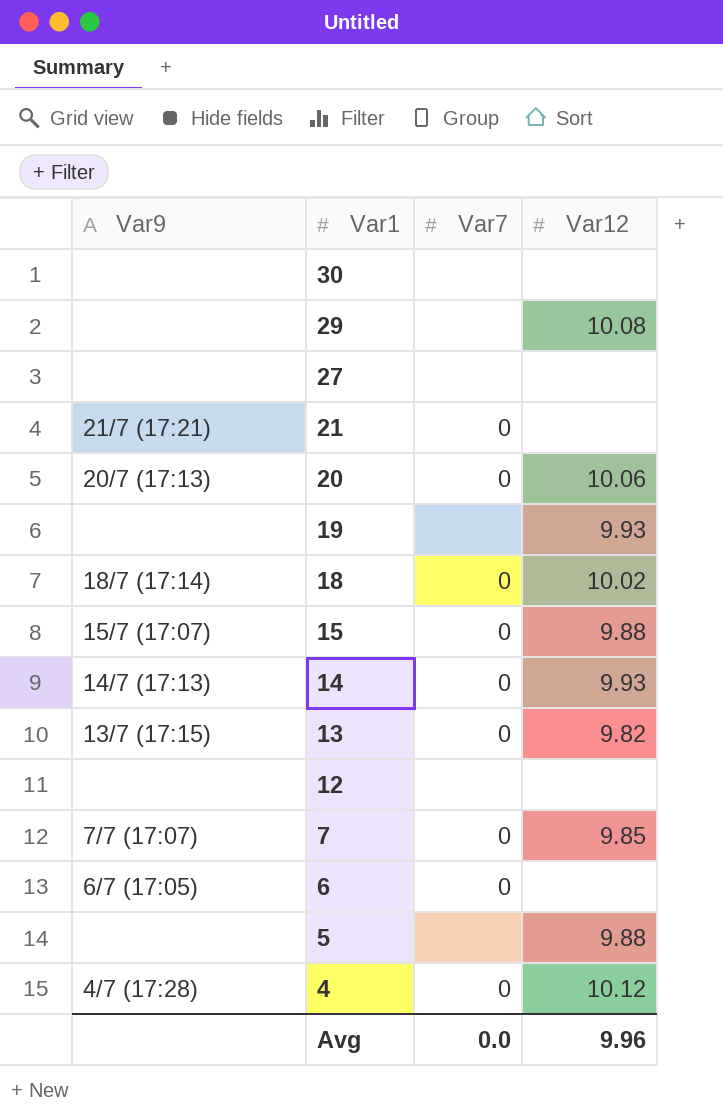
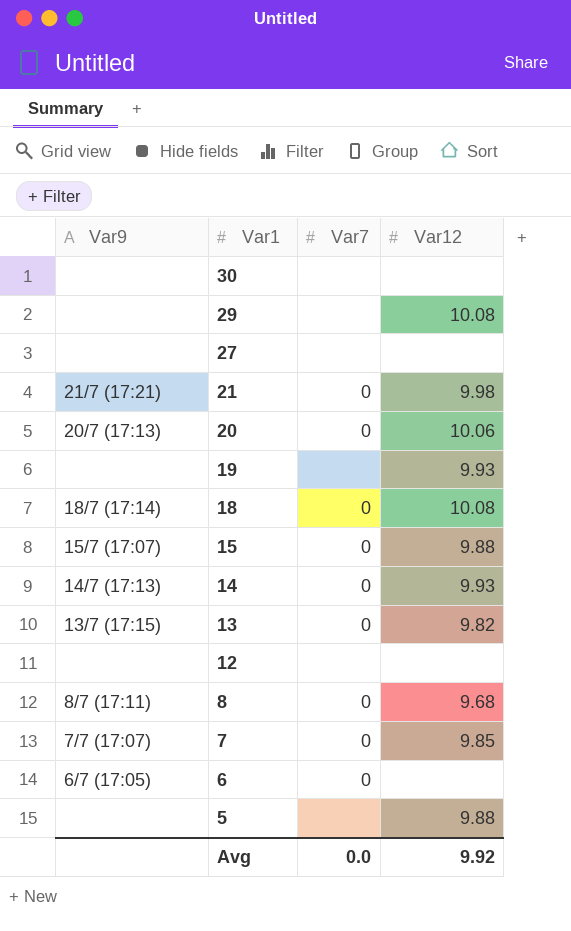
row 4: 4/7 (17:28) | 0 | 10.12 -> none
21 | Var12: none -> 9.98
18 | Var12: 10.02 -> 10.08
row 8: none -> 8/7 (17:11) | 0 | 9.68
Avg | Var12: 9.96 -> 9.92

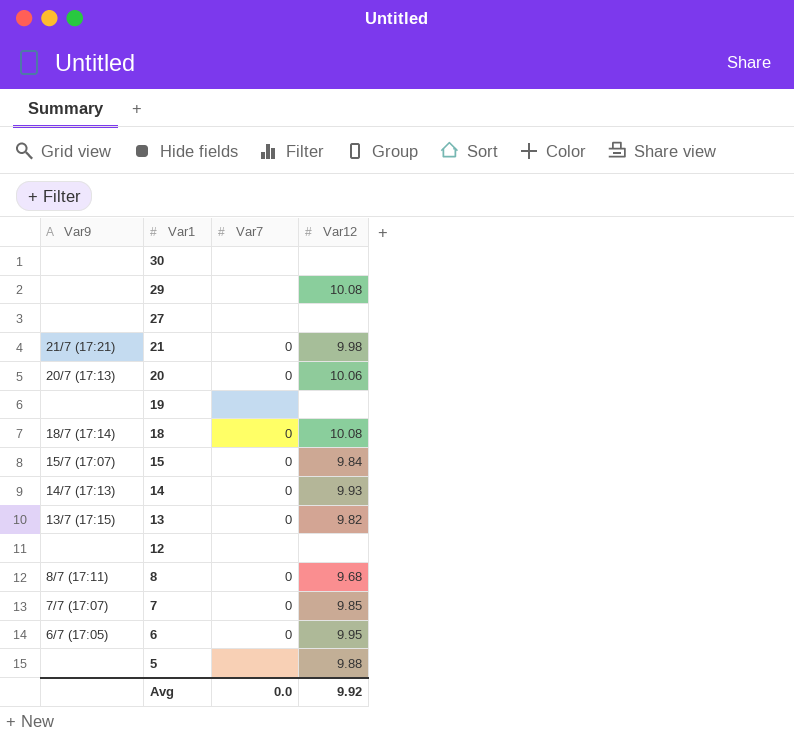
19 | Var12: 9.93 -> none
15 | Var12: 9.88 -> 9.84
6 | Var12: none -> 9.95

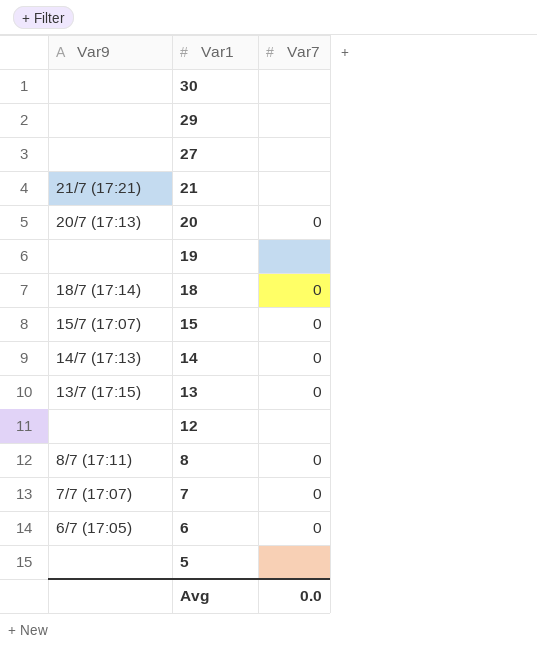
column Var12 | position: 4 -> none
21 | Var7: 0 -> none

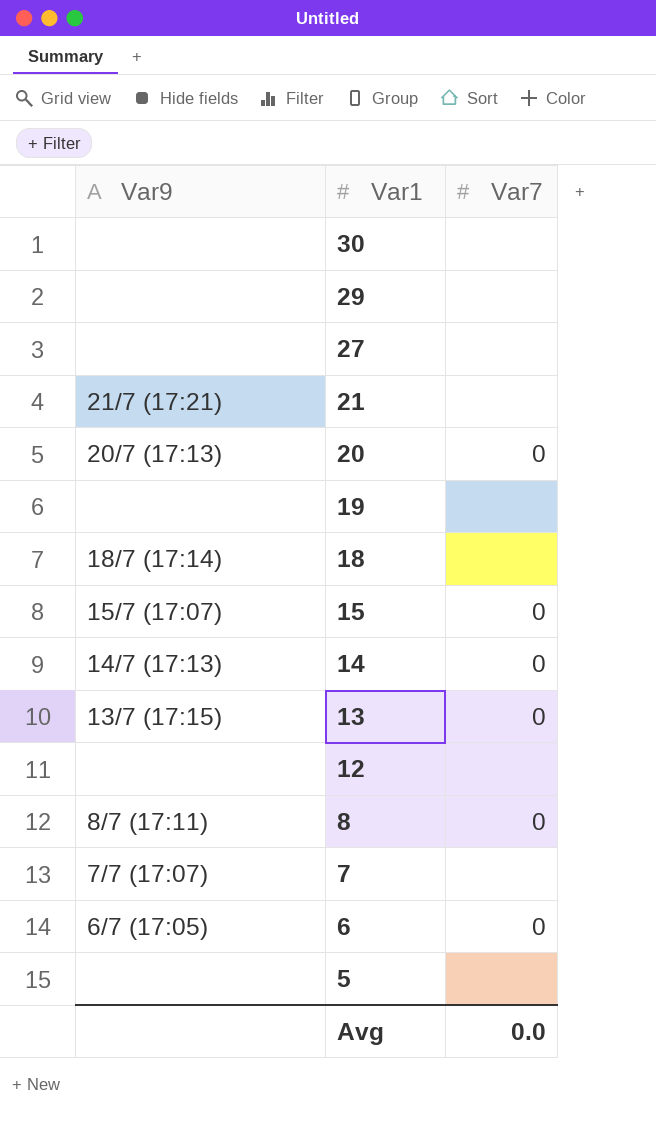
18 | Var7: 0 -> none
7 | Var7: 0 -> none

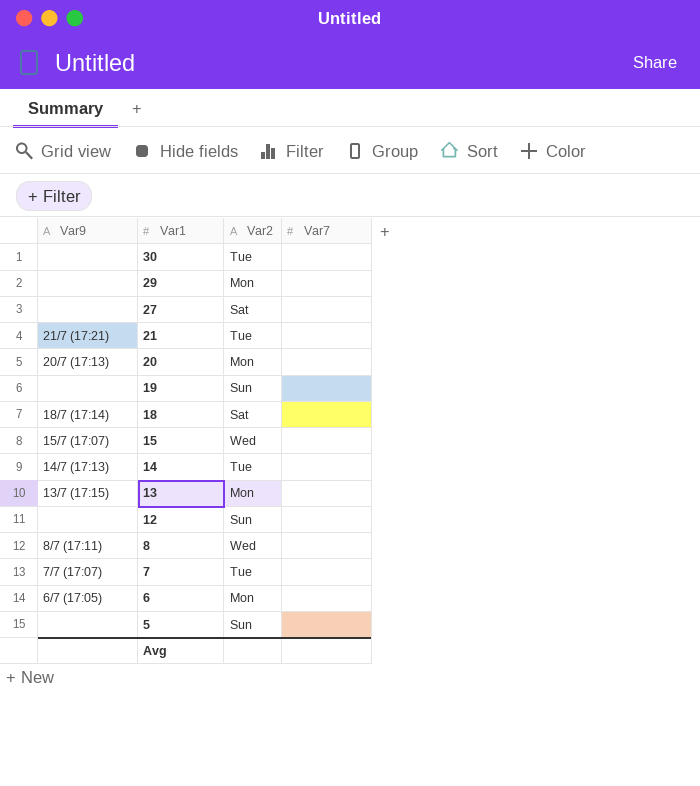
column Var2 | position: none -> 3
20 | Var7: 0 -> none
15 | Var7: 0 -> none
14 | Var7: 0 -> none
13 | Var7: 0 -> none
8 | Var7: 0 -> none
6 | Var7: 0 -> none
Avg | Var7: 0.0 -> none

